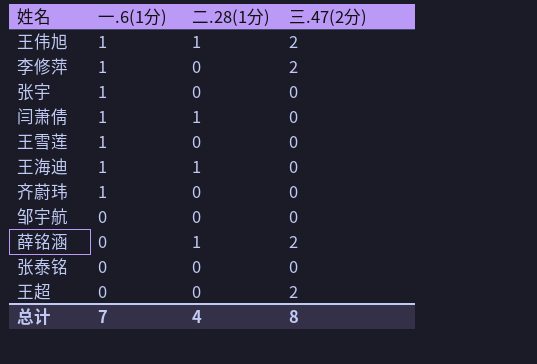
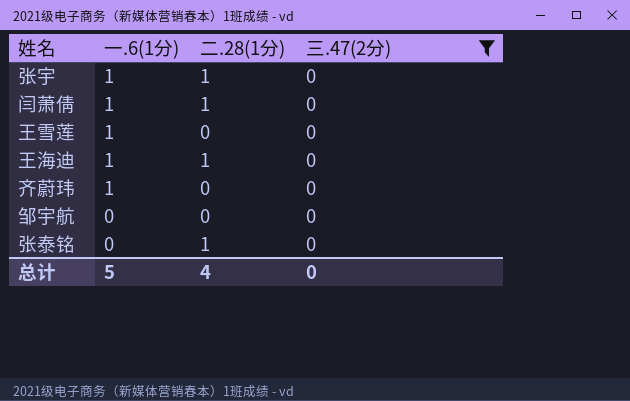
filter: none -> 三.47(2分) = 0
张宇 | 二.28(1分): 0 -> 1
张泰铭 | 二.28(1分): 0 -> 1
总计 | 一.6(1分): 7 -> 5
总计 | 三.47(2分): 8 -> 0

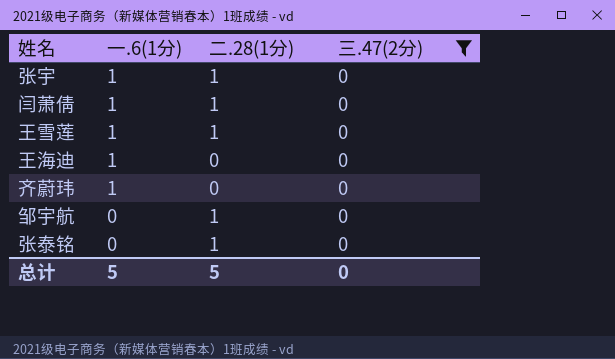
王雪莲 | 二.28(1分): 0 -> 1
王海迪 | 二.28(1分): 1 -> 0
邹宇航 | 二.28(1分): 0 -> 1
总计 | 二.28(1分): 4 -> 5

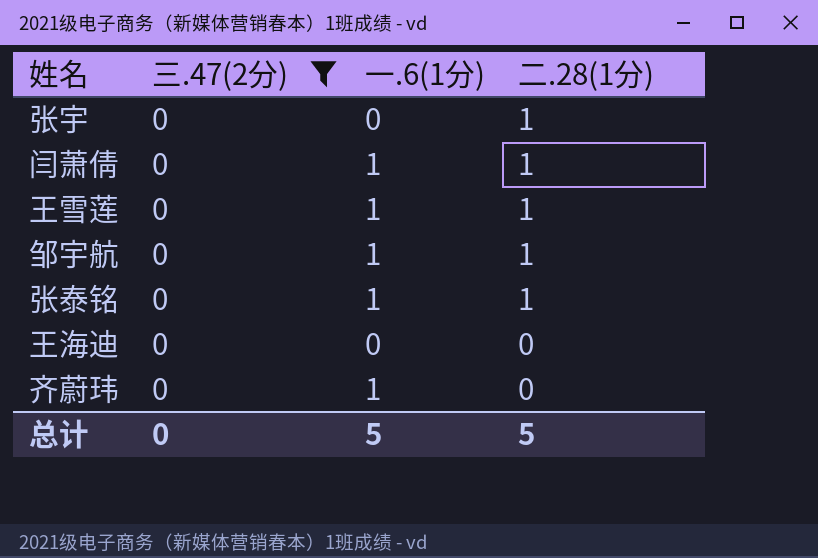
row order: 一.6(1分) descending -> 二.28(1分) descending
column 三.47(2分) | position: 4 -> 2
张宇 | 一.6(1分): 1 -> 0
邹宇航 | 一.6(1分): 0 -> 1
张泰铭 | 一.6(1分): 0 -> 1
王海迪 | 一.6(1分): 1 -> 0

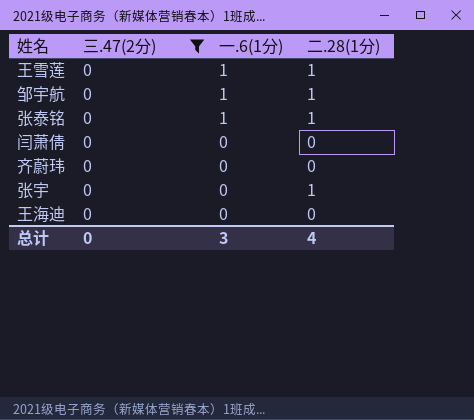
row order: 二.28(1分) descending -> 一.6(1分) descending
闫萧倩 | 一.6(1分): 1 -> 0
闫萧倩 | 二.28(1分): 1 -> 0
齐蔚玮 | 一.6(1分): 1 -> 0
总计 | 一.6(1分): 5 -> 3
总计 | 二.28(1分): 5 -> 4

